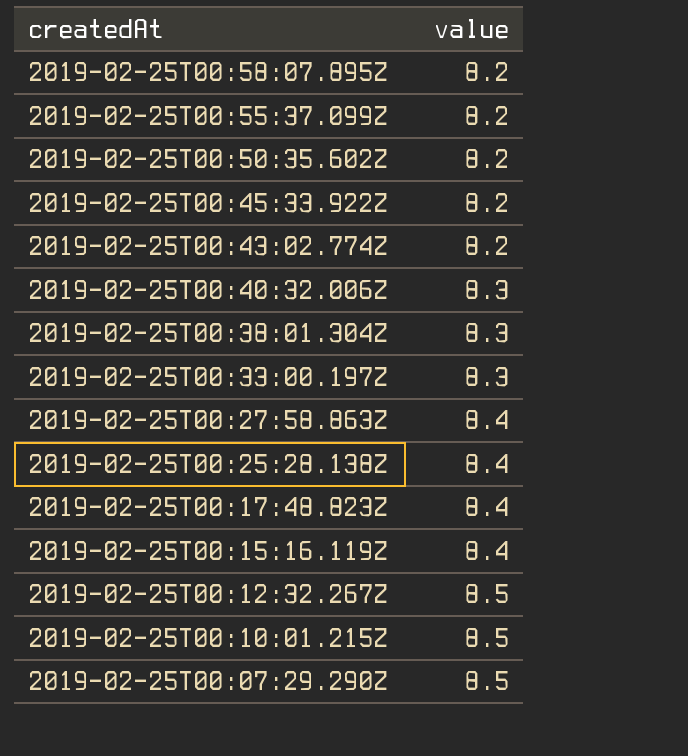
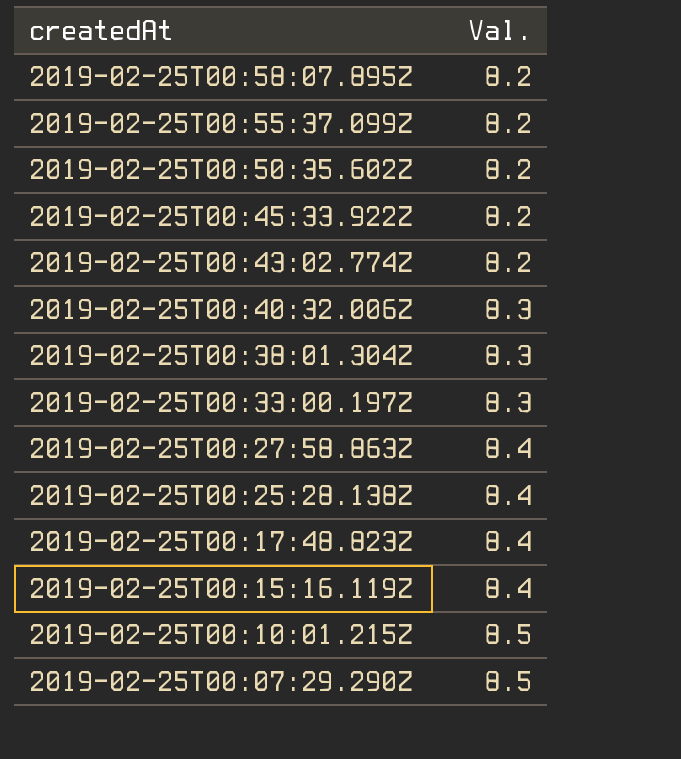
column name: value -> Val.
row 2019-02-25T00:12:32.267Z: 8.5 -> none

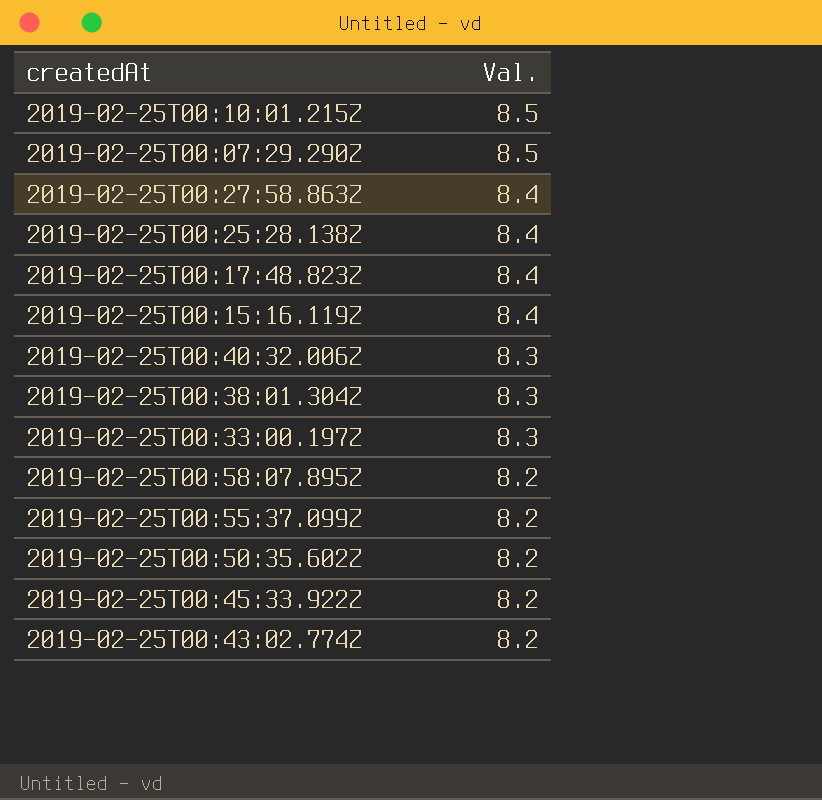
row order: createdAt descending -> Val. descending

